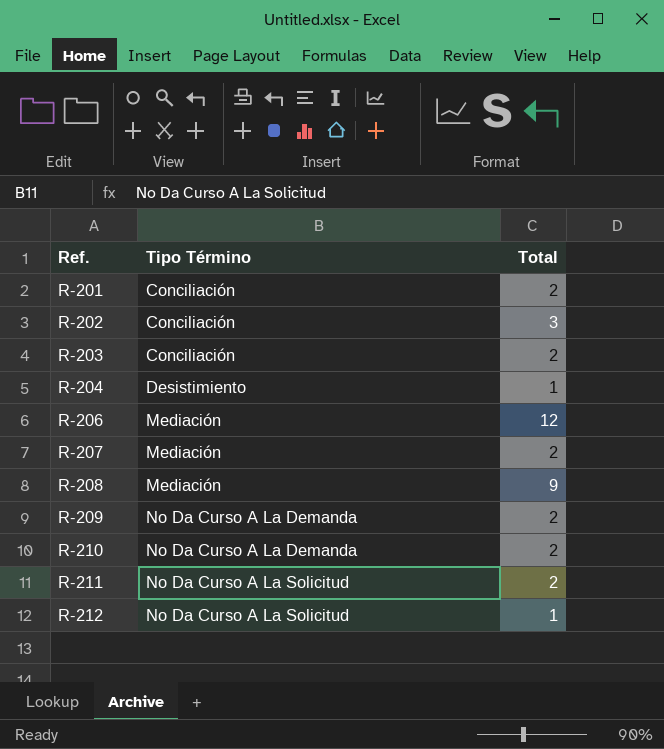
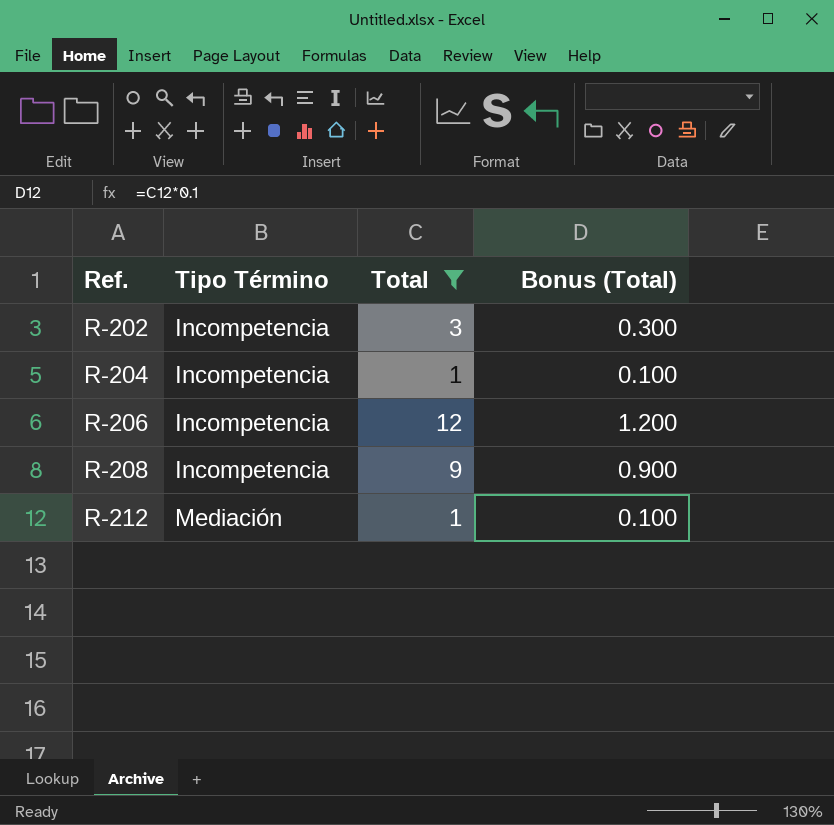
filter: none -> Total != 2
column Bonus (Total) | formula: none -> [Total] * 0.1
R-202 | Tipo Término: Conciliación -> Incompetencia
R-204 | Tipo Término: Desistimiento -> Incompetencia
R-206 | Tipo Término: Mediación -> Incompetencia
R-208 | Tipo Término: Mediación -> Incompetencia
R-212 | Tipo Término: No Da Curso A La Solicitud -> Mediación

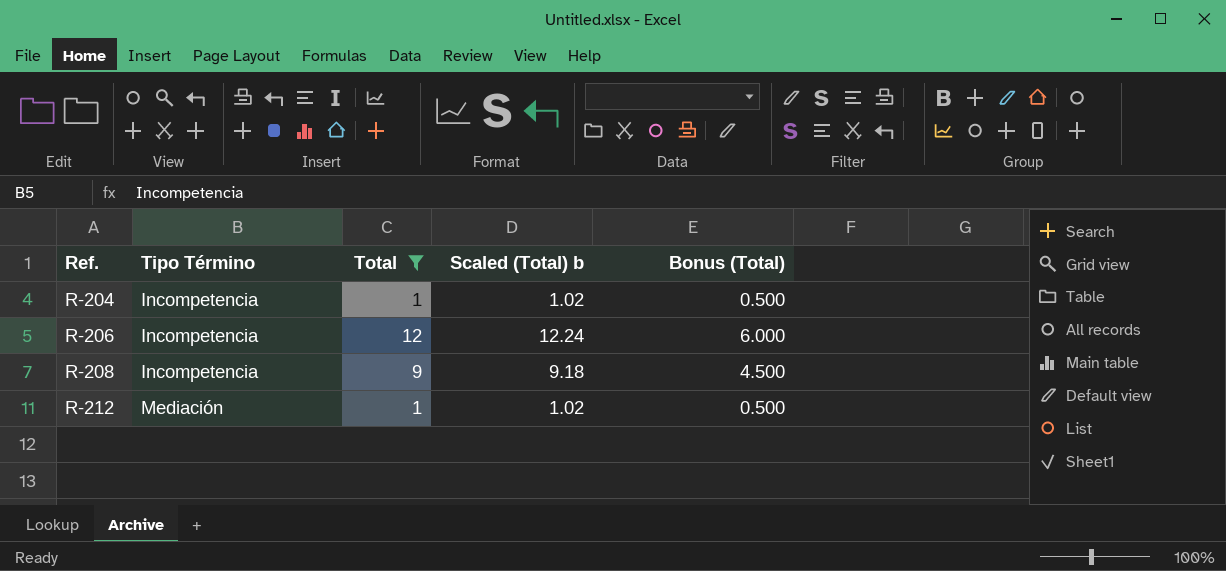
column Scaled (Total) b | formula: none -> [Total] * 1.02
column Bonus (Total) | formula: [Total] * 0.1 -> [Total] * 0.5
row R-202: Incompetencia | 3 | 0.300 -> none

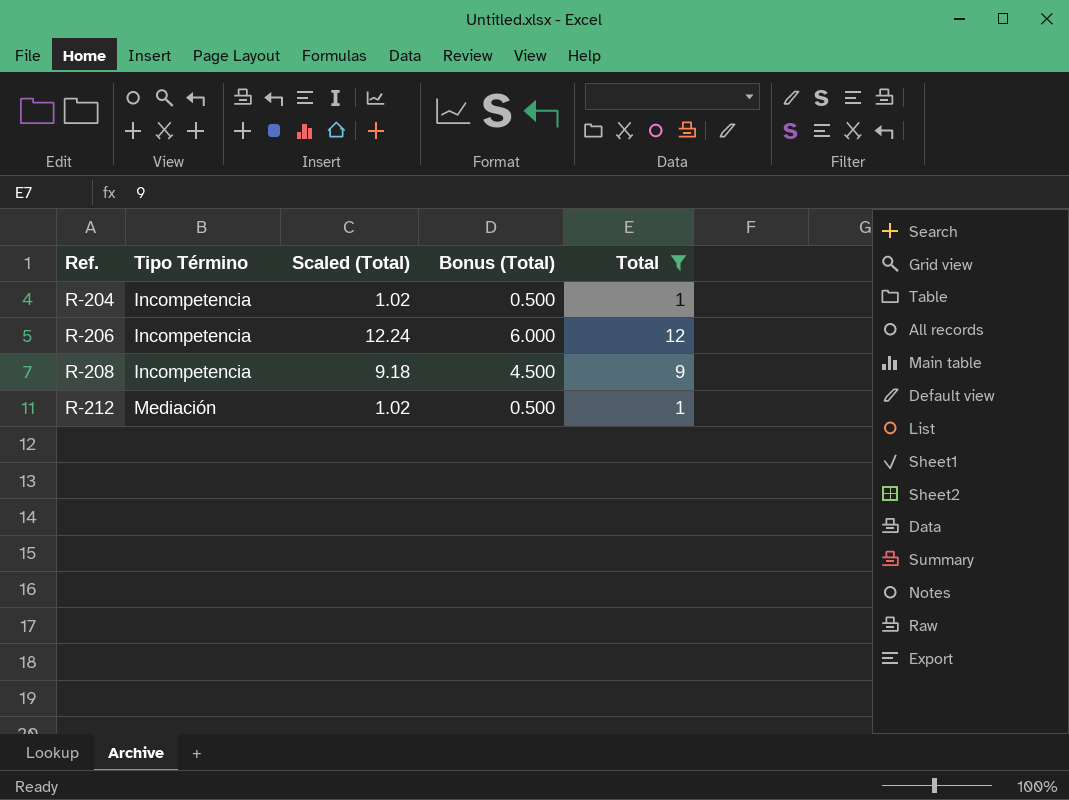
column name: Scaled (Total) b -> Scaled (Total)
column Total | position: 3 -> 5

